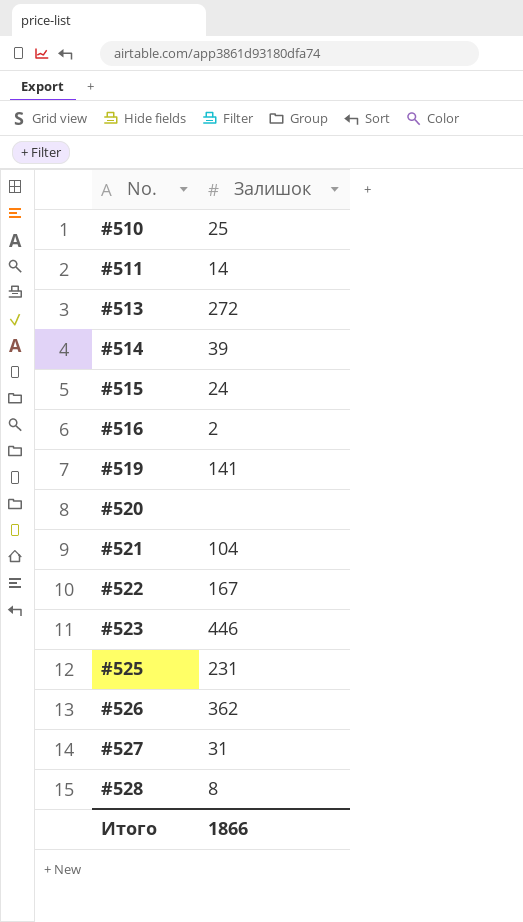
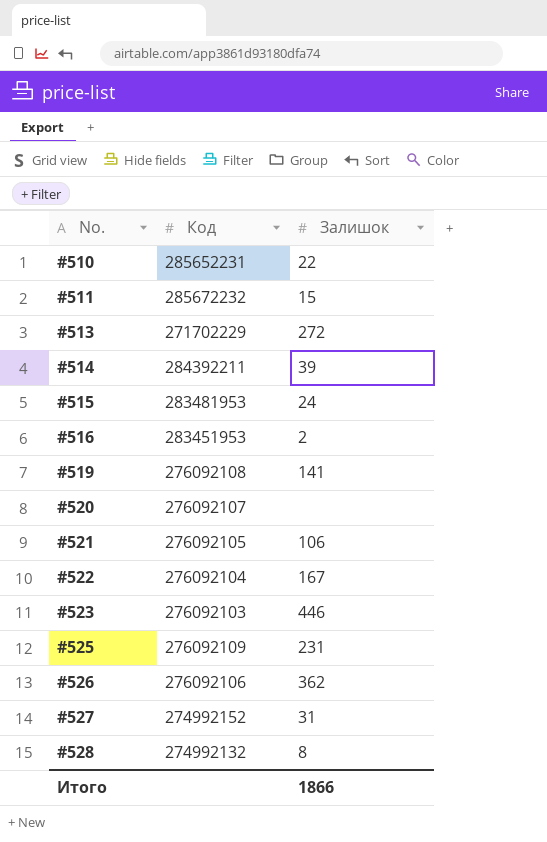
column Код | position: none -> 2
#510 | Залишок: 25 -> 22
#511 | Залишок: 14 -> 15
#521 | Залишок: 104 -> 106

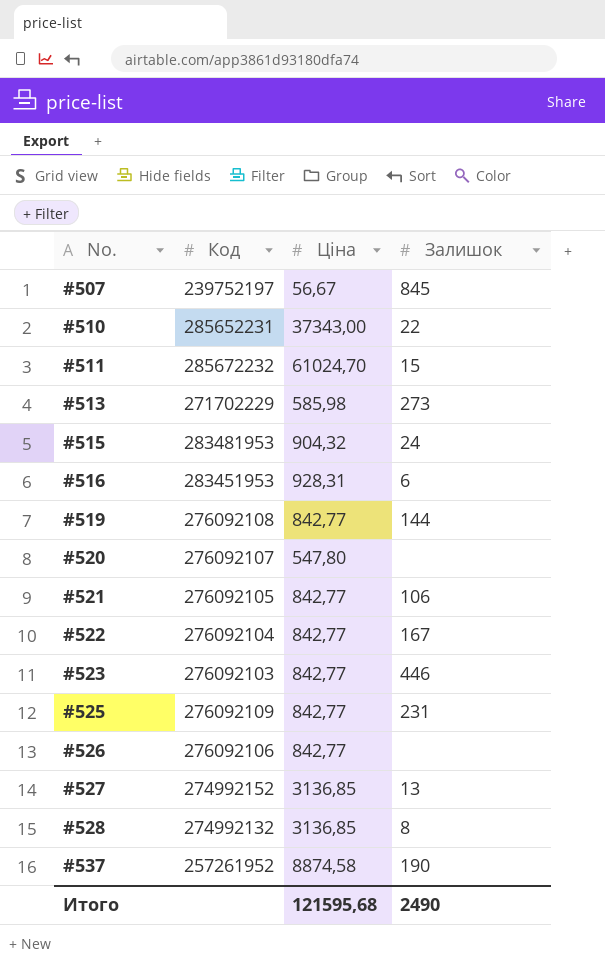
column Ціна | position: none -> 3
row #514: 284392211 | 39 -> none
row #507: none -> 239752197 | 56,67 | 845
#513 | Залишок: 272 -> 273
#516 | Залишок: 2 -> 6
#519 | Залишок: 141 -> 144
#526 | Залишок: 362 -> none
#527 | Залишок: 31 -> 13
row #537: none -> 257261952 | 8874,58 | 190
Итого | Залишок: 1866 -> 2490

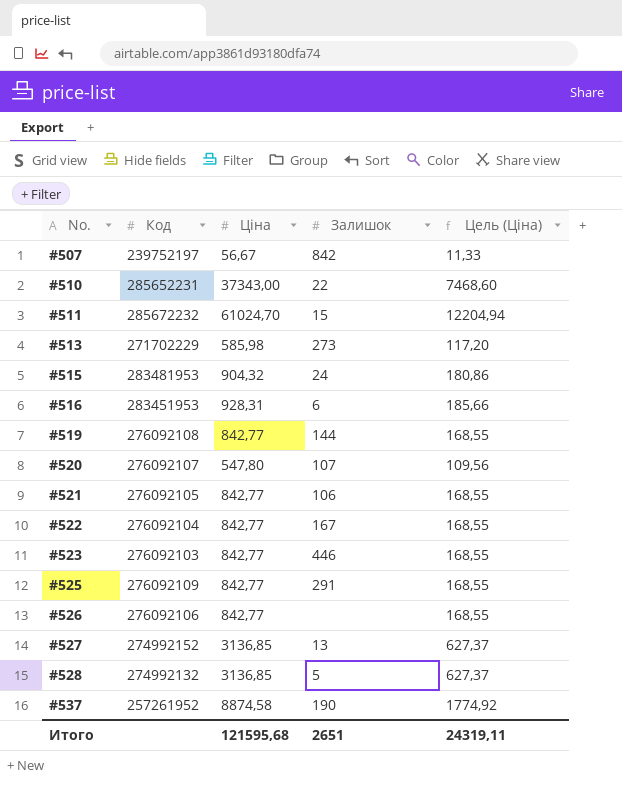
column Цель (Ціна) | formula: none -> [Ціна] * 0,2
#507 | Залишок: 845 -> 842
#520 | Залишок: none -> 107
#525 | Залишок: 231 -> 291
#528 | Залишок: 8 -> 5
Итого | Залишок: 2490 -> 2651

